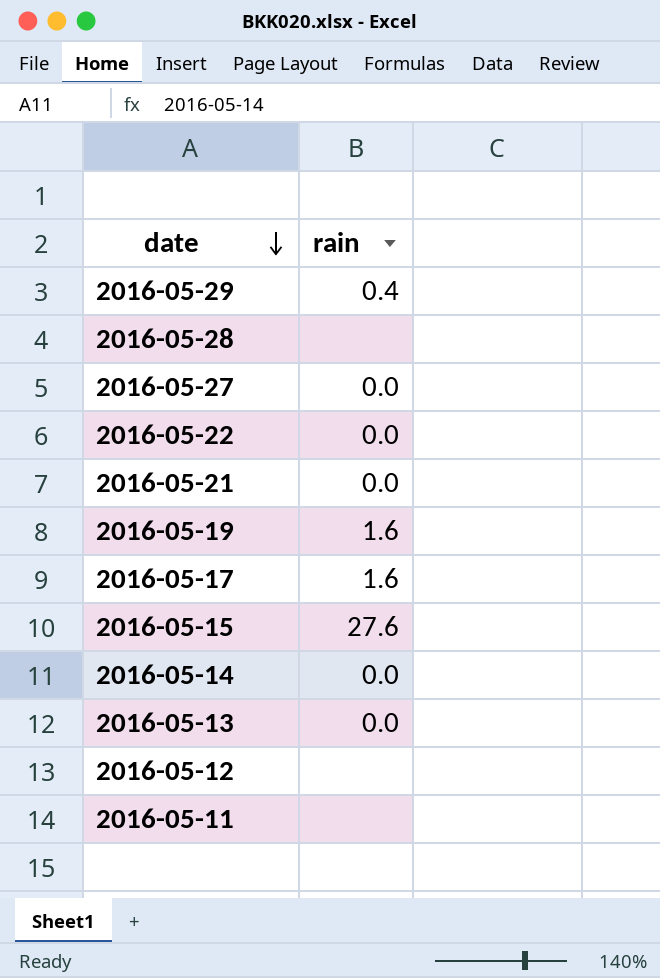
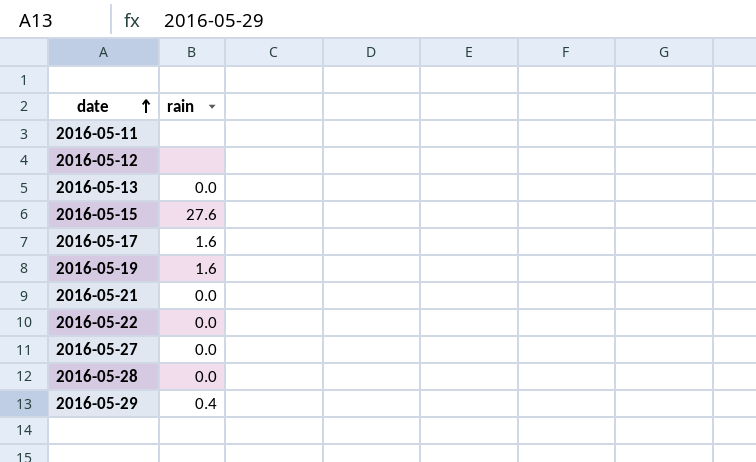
row order: date descending -> date ascending
row 2016-05-14: 0.0 -> none
2016-05-28 | rain: none -> 0.0

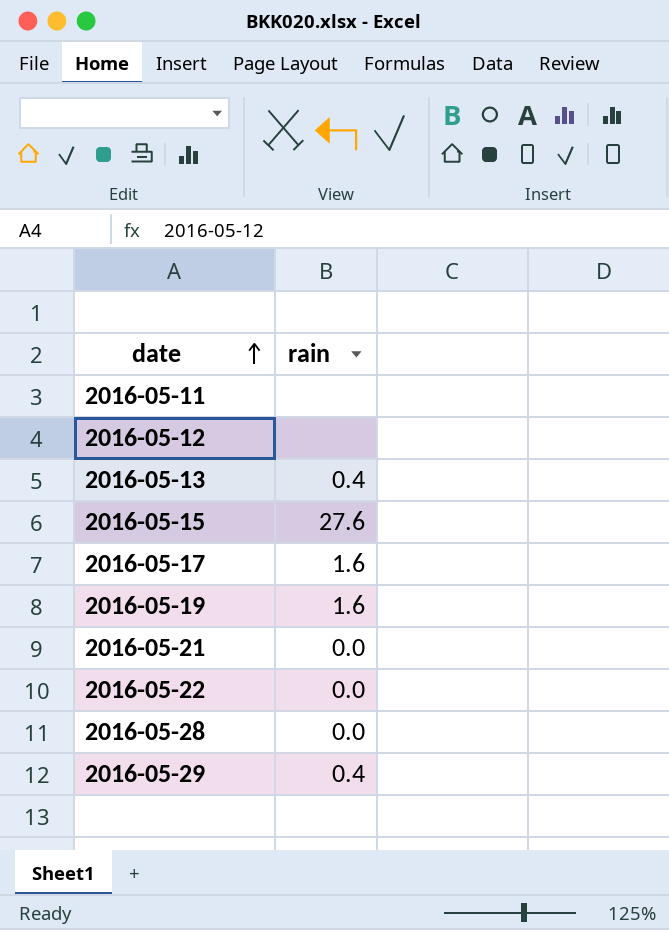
row 2016-05-27: 0.0 -> none
2016-05-13 | rain: 0.0 -> 0.4

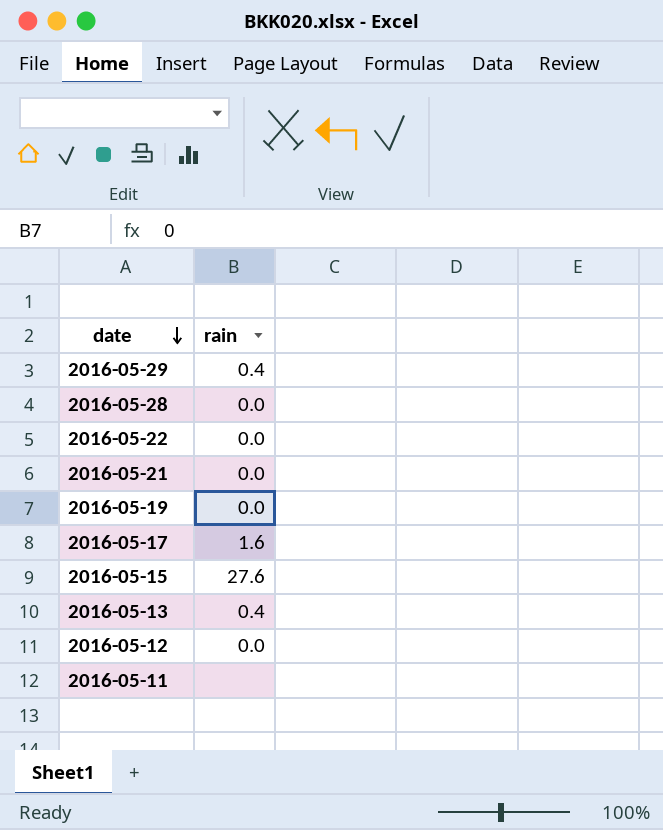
row order: date ascending -> date descending
2016-05-19 | rain: 1.6 -> 0.0
2016-05-12 | rain: none -> 0.0

